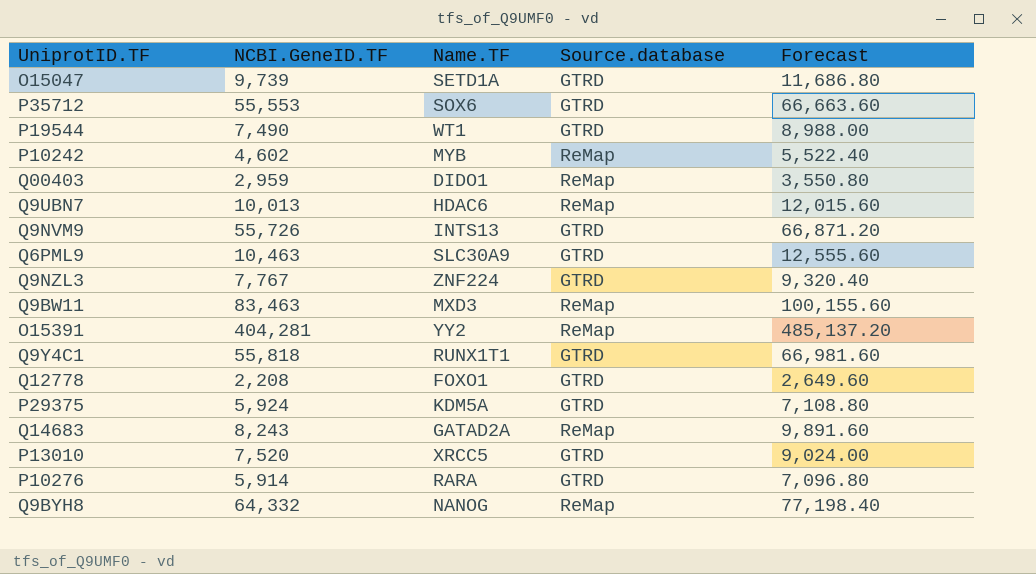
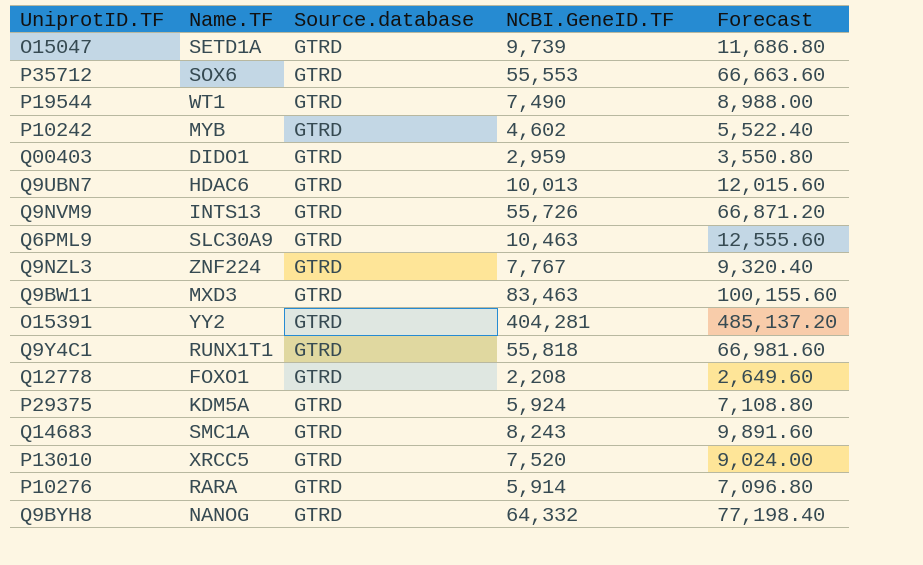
column NCBI.GeneID.TF | position: 2 -> 4
P10242 | Source.database: ReMap -> GTRD
Q00403 | Source.database: ReMap -> GTRD
Q9UBN7 | Source.database: ReMap -> GTRD
Q9BW11 | Source.database: ReMap -> GTRD
O15391 | Source.database: ReMap -> GTRD
Q14683 | Name.TF: GATAD2A -> SMC1A
Q14683 | Source.database: ReMap -> GTRD
Q9BYH8 | Source.database: ReMap -> GTRD

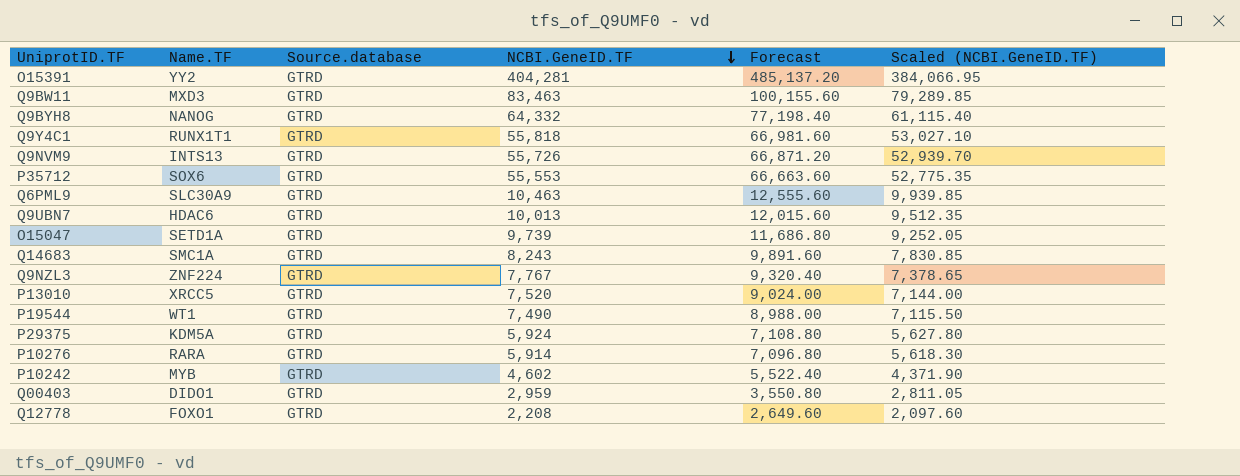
row order: none -> NCBI.GeneID.TF descending
column Scaled (NCBI.GeneID.TF) | formula: none -> [NCBI.GeneID.TF] * 0.95

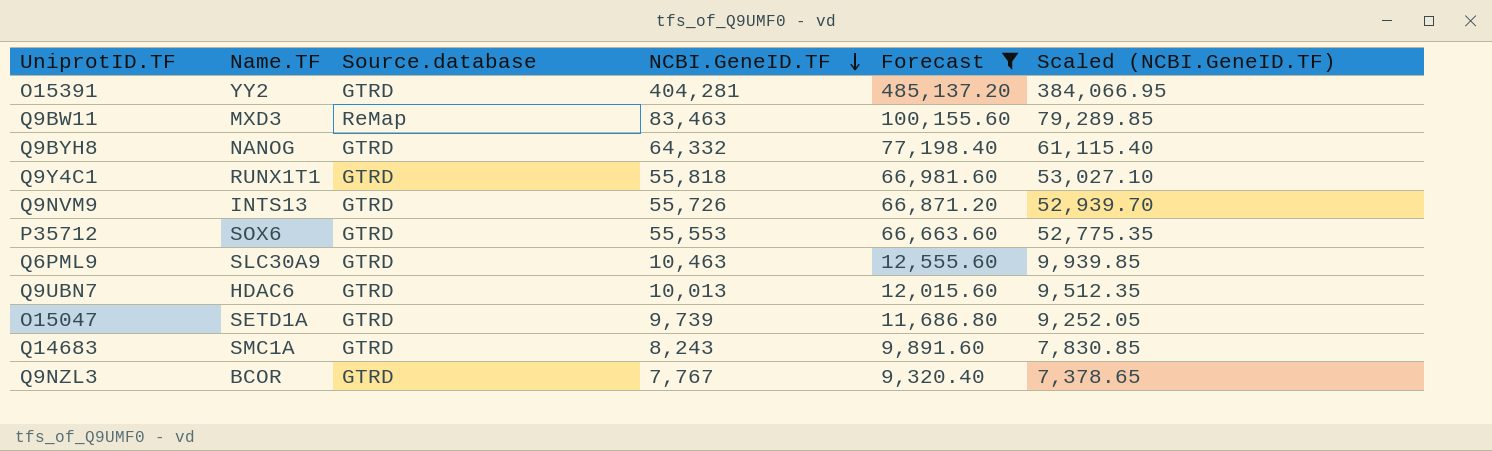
filter: none -> Forecast >= 9,320.40
Q9BW11 | Source.database: GTRD -> ReMap
Q9NZL3 | Name.TF: ZNF224 -> BCOR

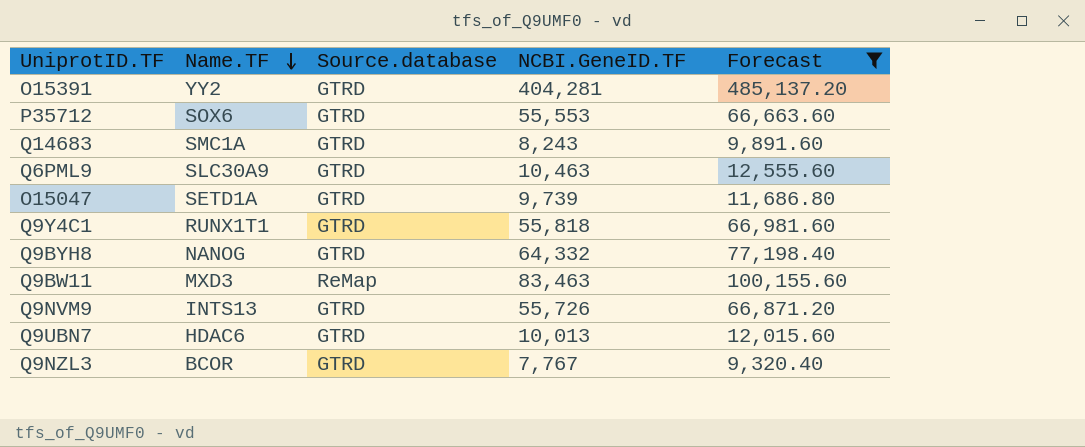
row order: NCBI.GeneID.TF descending -> Name.TF descending
column Scaled (NCBI.GeneID.TF) | formula: [NCBI.GeneID.TF] * 0.95 -> none

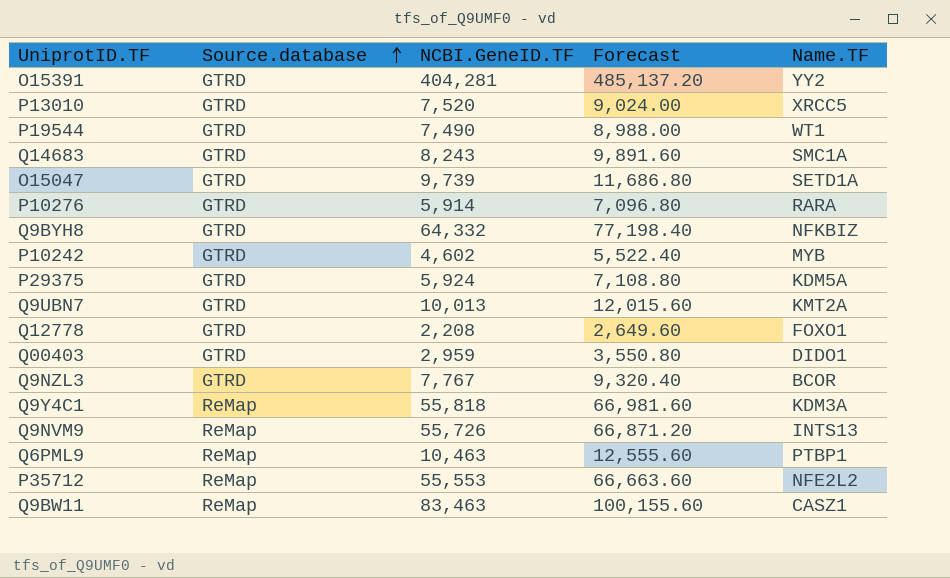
filter: Forecast >= 9,320.40 -> none
row order: Name.TF descending -> Source.database ascending
column Name.TF | position: 2 -> 5
Q9BYH8 | Name.TF: NANOG -> NFKBIZ
Q9UBN7 | Name.TF: HDAC6 -> KMT2A
Q9Y4C1 | Source.database: GTRD -> ReMap
Q9Y4C1 | Name.TF: RUNX1T1 -> KDM3A
Q9NVM9 | Source.database: GTRD -> ReMap
Q6PML9 | Source.database: GTRD -> ReMap
Q6PML9 | Name.TF: SLC30A9 -> PTBP1
P35712 | Source.database: GTRD -> ReMap
P35712 | Name.TF: SOX6 -> NFE2L2
Q9BW11 | Name.TF: MXD3 -> CASZ1

